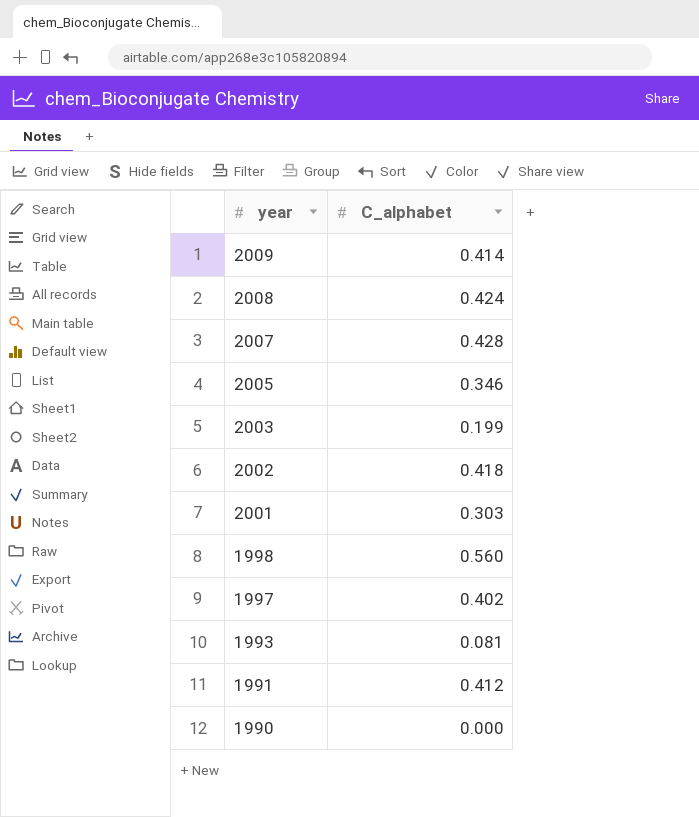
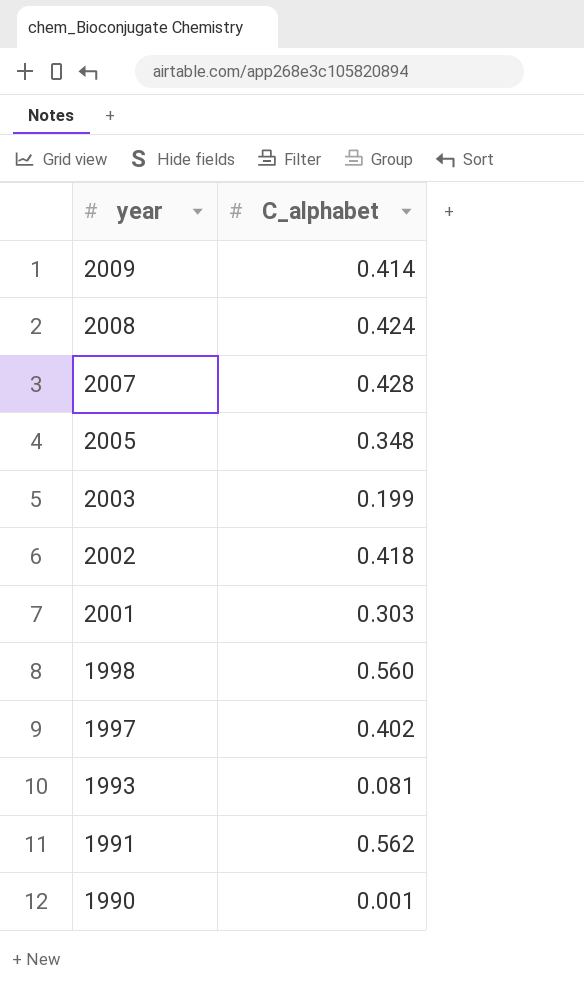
2005 | C_alphabet: 0.346 -> 0.348
1991 | C_alphabet: 0.412 -> 0.562
1990 | C_alphabet: 0.000 -> 0.001

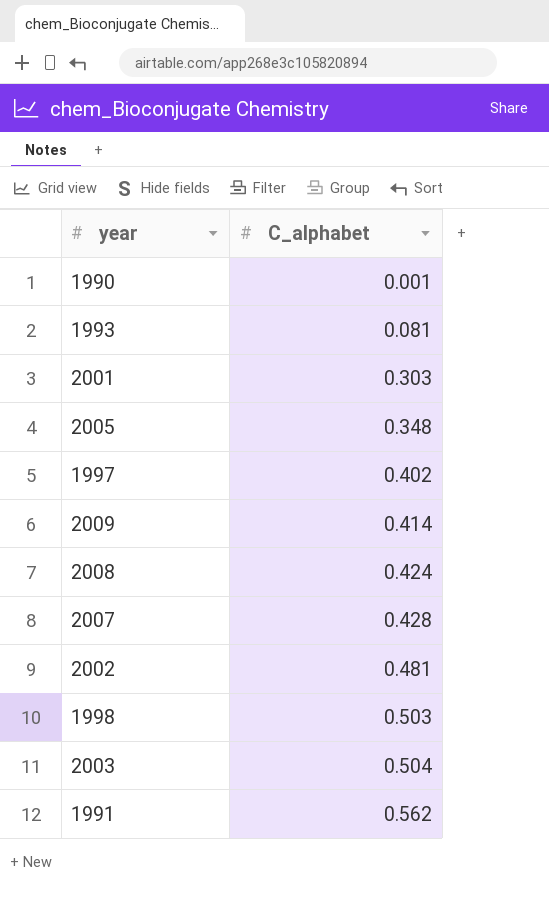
row order: year descending -> C_alphabet ascending
2002 | C_alphabet: 0.418 -> 0.481
1998 | C_alphabet: 0.560 -> 0.503
2003 | C_alphabet: 0.199 -> 0.504

